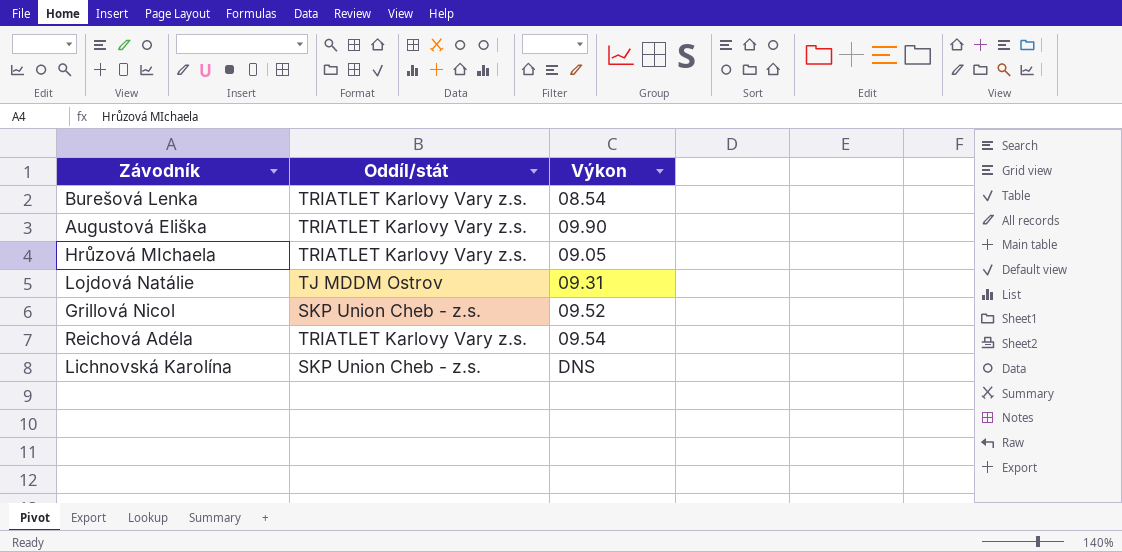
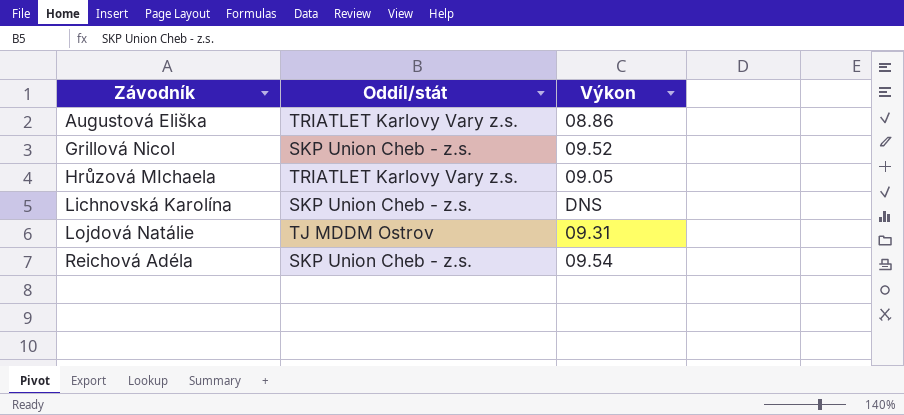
row order: none -> Závodník ascending
row Burešová Lenka: TRIATLET Karlovy Vary z.s. | 08.54 -> none
Augustová Eliška | Výkon: 09.90 -> 08.86
Reichová Adéla | Oddíl/stát: TRIATLET Karlovy Vary z.s. -> SKP Union Cheb - z.s.

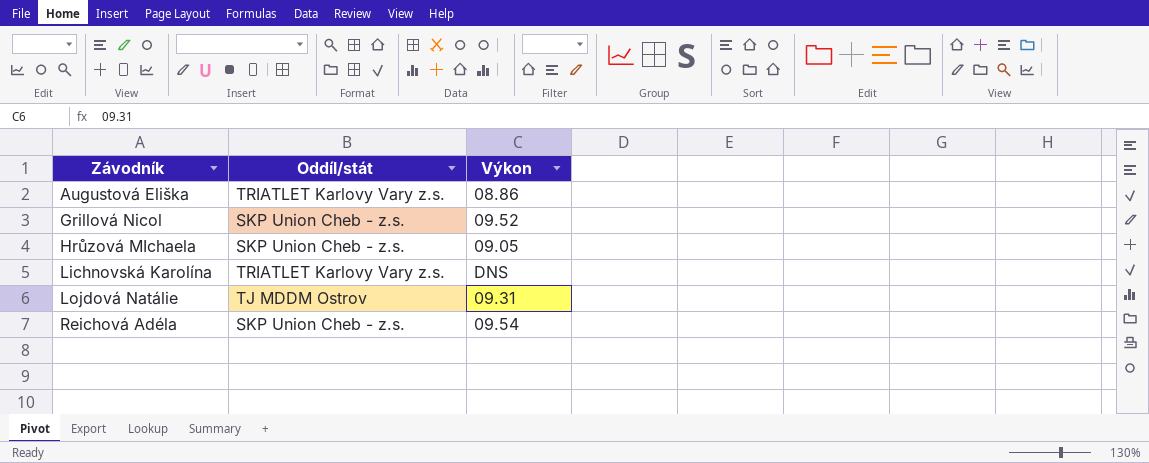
Hrůzová MIchaela | Oddíl/stát: TRIATLET Karlovy Vary z.s. -> SKP Union Cheb - z.s.
Lichnovská Karolína | Oddíl/stát: SKP Union Cheb - z.s. -> TRIATLET Karlovy Vary z.s.

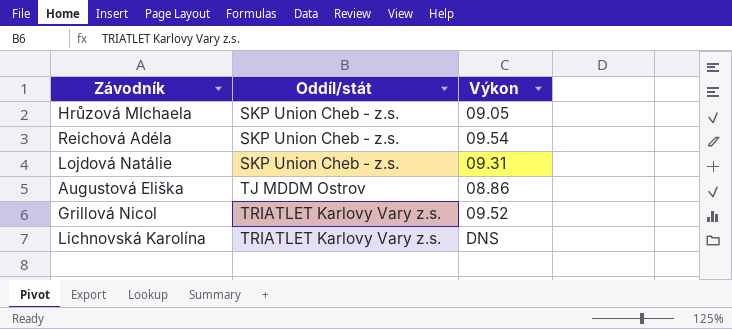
row order: Závodník ascending -> Oddíl/stát ascending
Lojdová Natálie | Oddíl/stát: TJ MDDM Ostrov -> SKP Union Cheb - z.s.
Augustová Eliška | Oddíl/stát: TRIATLET Karlovy Vary z.s. -> TJ MDDM Ostrov
Grillová Nicol | Oddíl/stát: SKP Union Cheb - z.s. -> TRIATLET Karlovy Vary z.s.

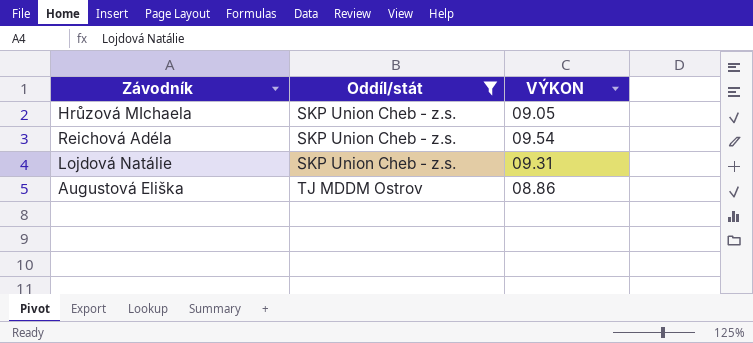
filter: none -> Oddíl/stát != TRIATLET Karlovy Vary z.s.
column name: Výkon -> VÝKON

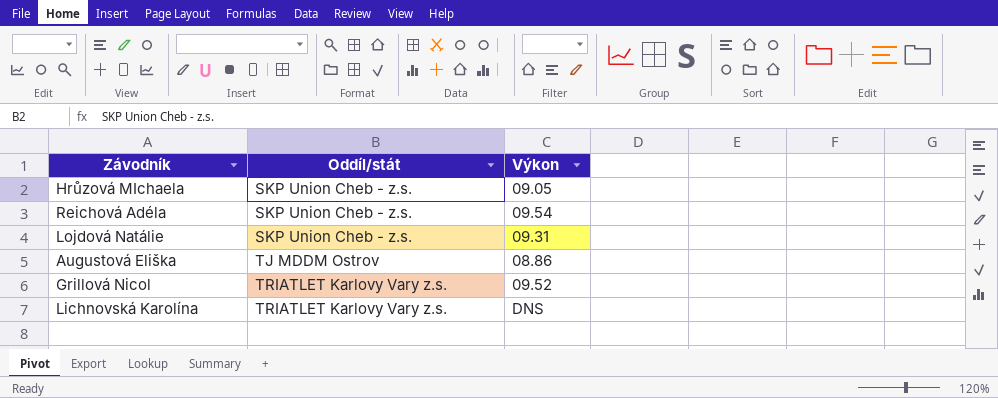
filter: Oddíl/stát != TRIATLET Karlovy Vary z.s. -> none
column name: VÝKON -> Výkon

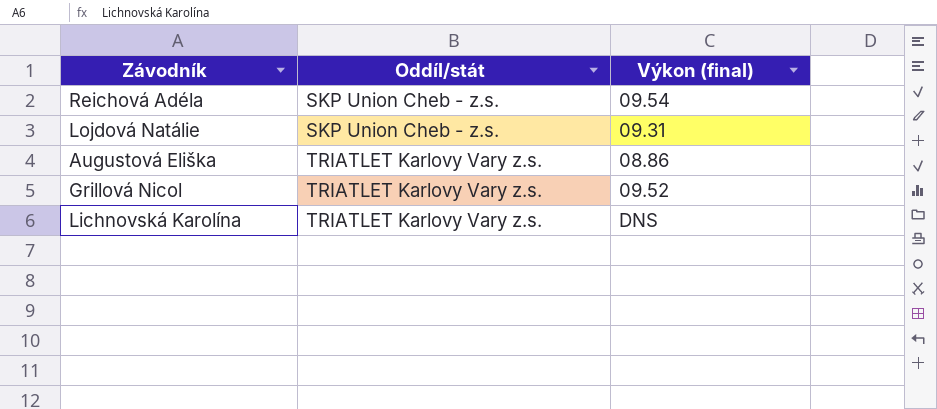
column name: Výkon -> Výkon (final)
row Hrůzová MIchaela: SKP Union Cheb - z.s. | 09.05 -> none
Augustová Eliška | Oddíl/stát: TJ MDDM Ostrov -> TRIATLET Karlovy Vary z.s.

